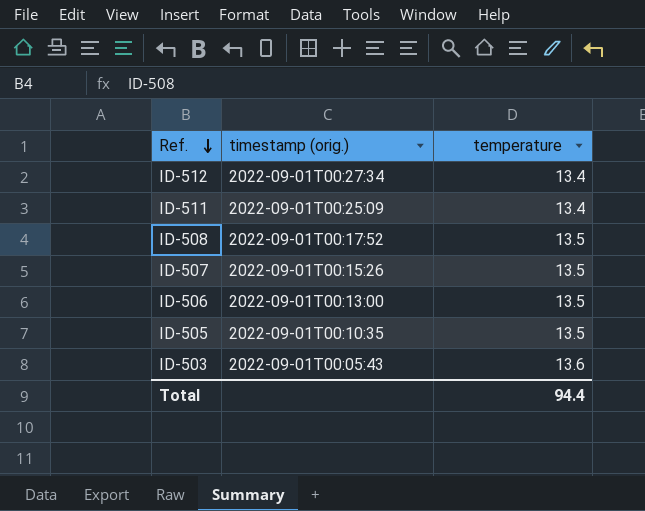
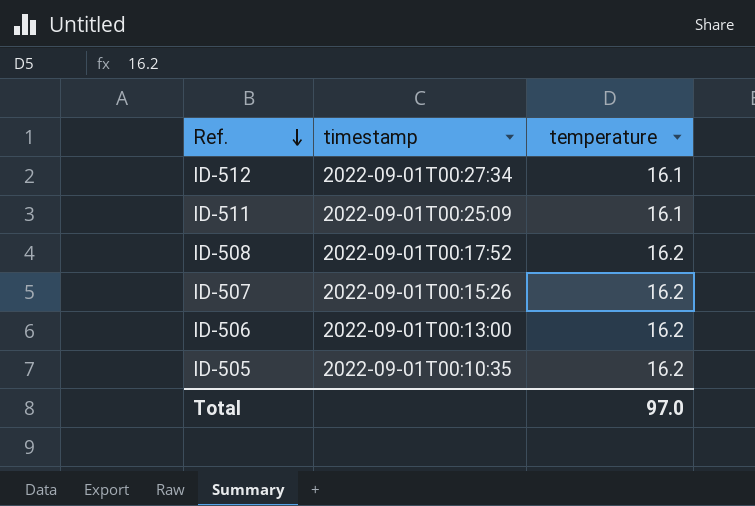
column name: timestamp (orig.) -> timestamp
row ID-503: 2022-09-01T00:05:43 | 13.6 -> none
ID-512 | temperature: 13.4 -> 16.1
ID-511 | temperature: 13.4 -> 16.1
ID-508 | temperature: 13.5 -> 16.2
ID-507 | temperature: 13.5 -> 16.2
ID-506 | temperature: 13.5 -> 16.2
ID-505 | temperature: 13.5 -> 16.2
Total | temperature: 94.4 -> 97.0

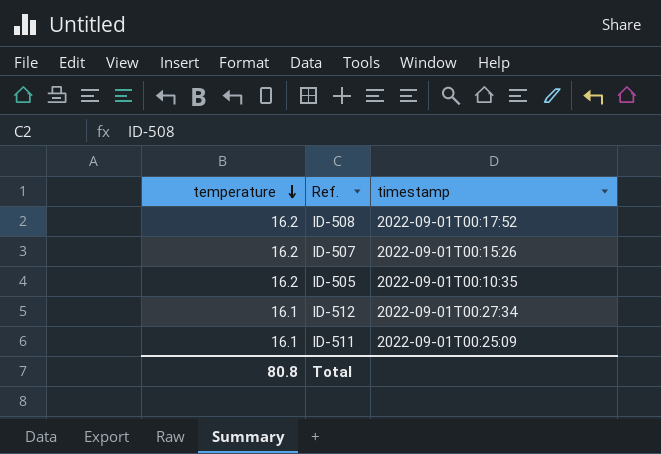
row order: Ref. descending -> temperature descending
column temperature | position: 3 -> 1
row ID-506: 2022-09-01T00:13:00 | 16.2 -> none
Total | temperature: 97.0 -> 80.8

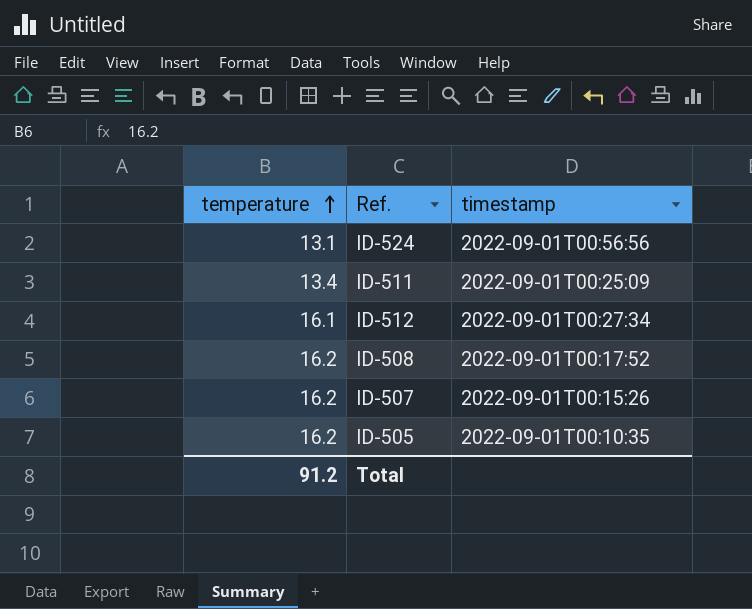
row order: temperature descending -> temperature ascending
row ID-524: none -> 13.1 | 2022-09-01T00:56:56
ID-511 | temperature: 16.1 -> 13.4
Total | temperature: 80.8 -> 91.2

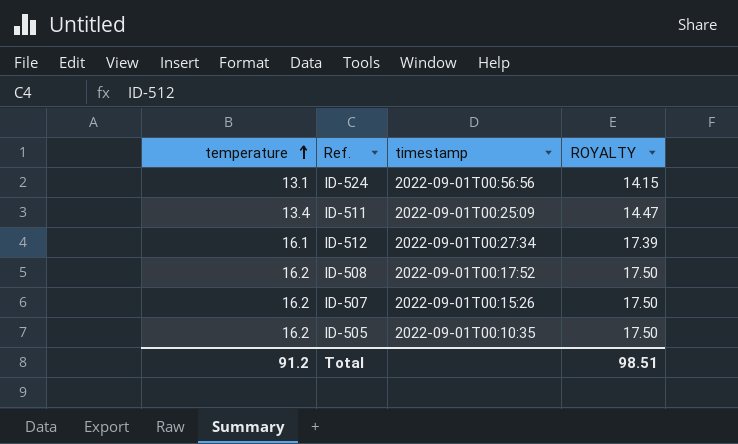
column ROYALTY | formula: none -> [temperature] * 1.08

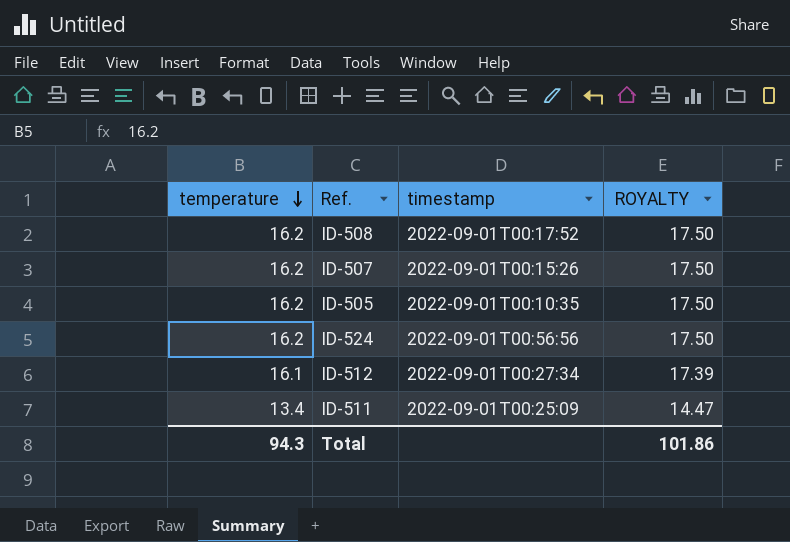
row order: temperature ascending -> temperature descending
ID-524 | temperature: 13.1 -> 16.2
ID-524 | ROYALTY: 14.15 -> 17.50
Total | temperature: 91.2 -> 94.3
Total | ROYALTY: 98.51 -> 101.86

